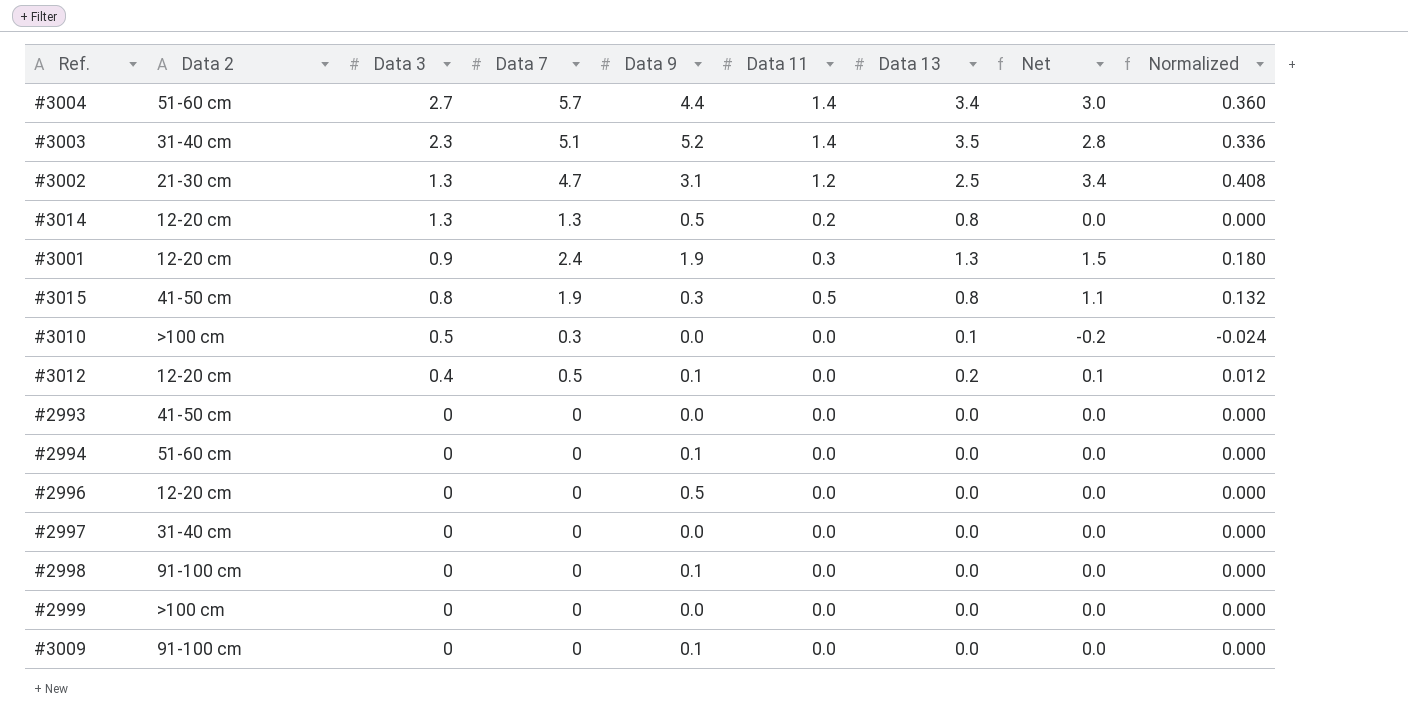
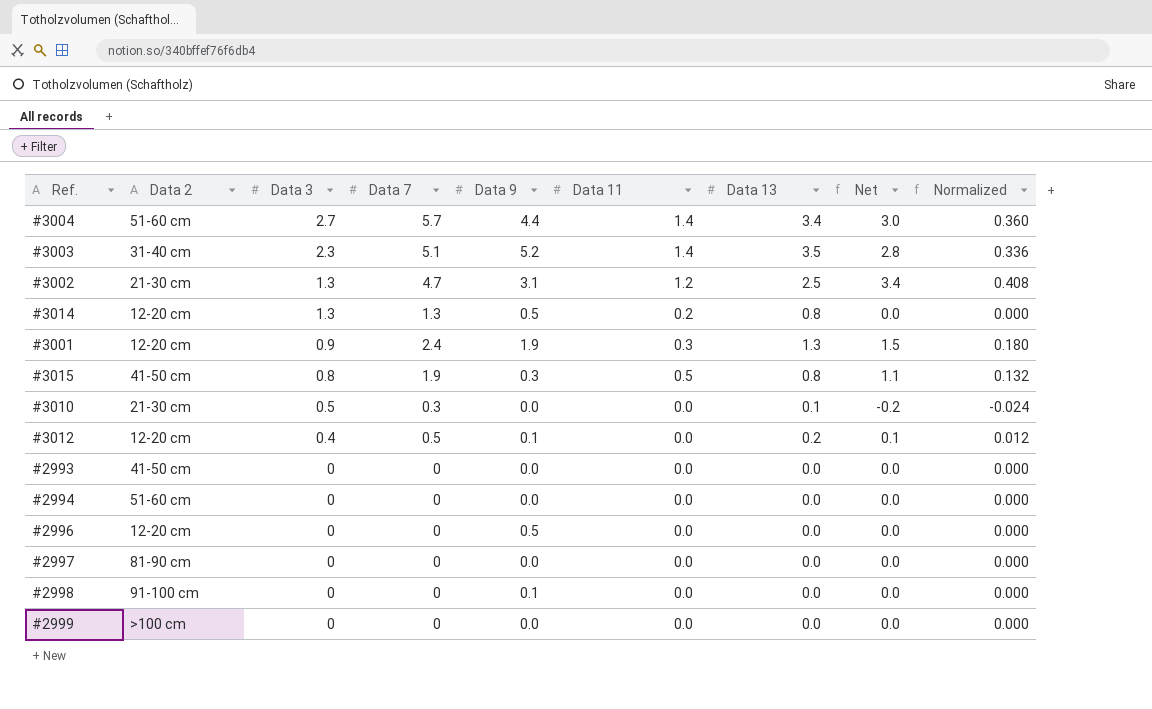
row #3009: 91-100 cm | 0 | 0 | 0.1 | 0.0 | 0.0 | 0.0 | 0.000 -> none
#3010 | Data 2: >100 cm -> 21-30 cm
#2994 | Data 9: 0.1 -> 0.0
#2997 | Data 2: 31-40 cm -> 81-90 cm

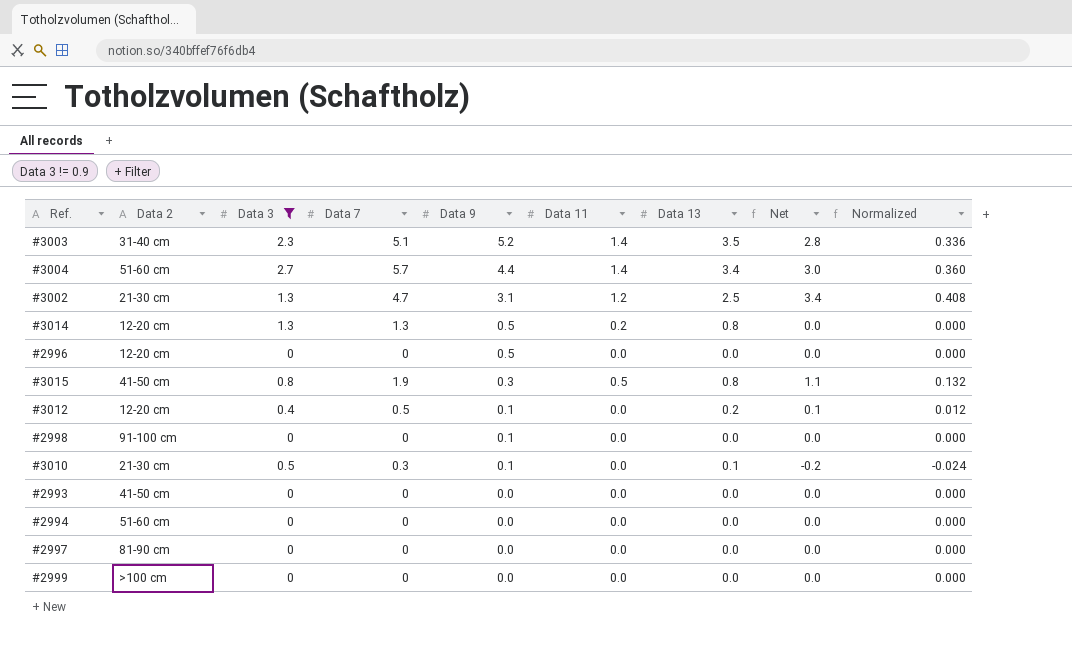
filter: none -> Data 3 != 0.9
row order: Data 3 descending -> Data 9 descending
#3010 | Data 9: 0.0 -> 0.1

